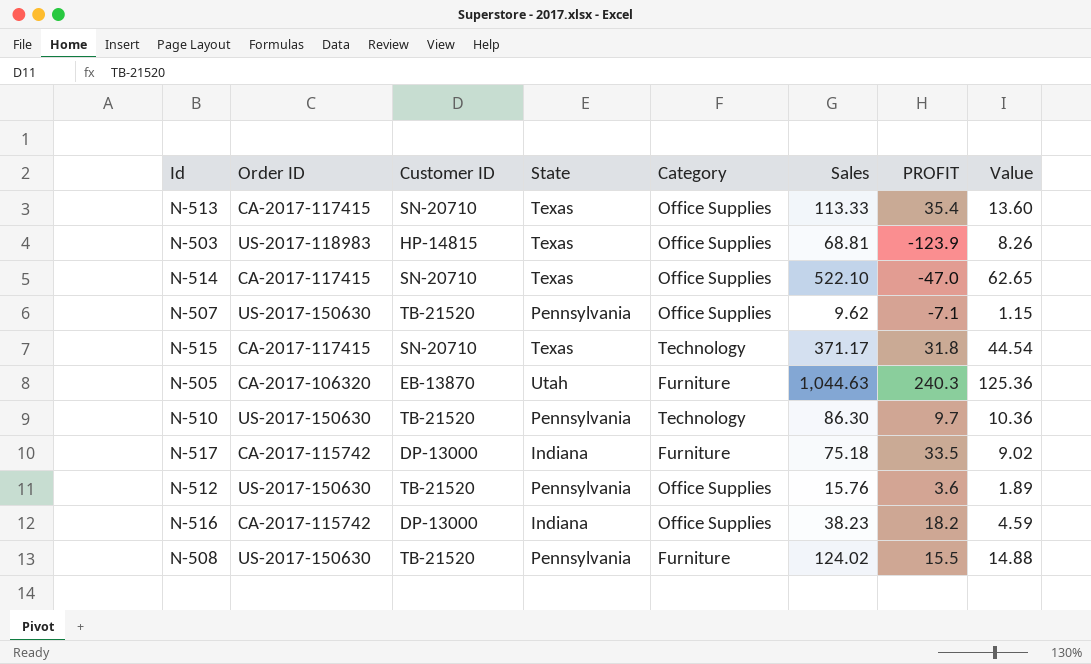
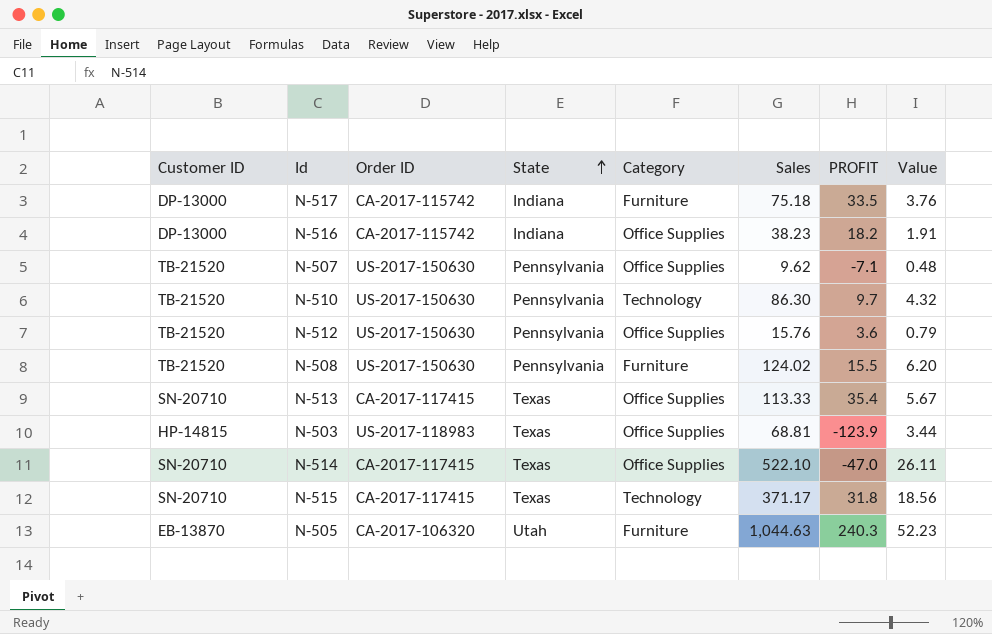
row order: none -> State ascending
column Customer ID | position: 3 -> 1
column Value | formula: [Sales] * 0.12 -> [Sales] * 0.05

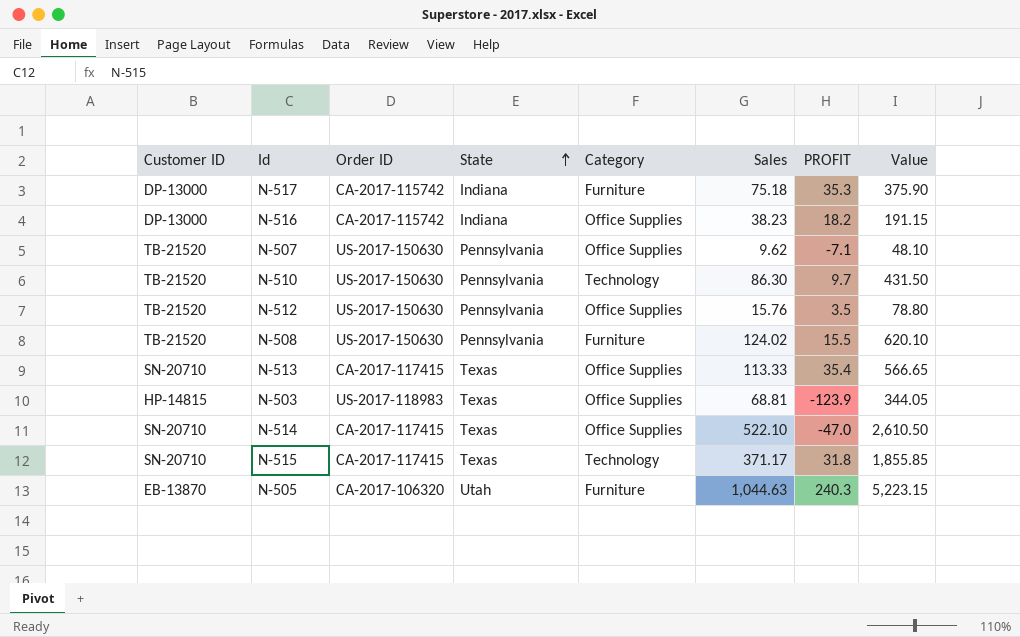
column Value | formula: [Sales] * 0.05 -> [Sales] * 5
N-517 | PROFIT: 33.5 -> 35.3
N-512 | PROFIT: 3.6 -> 3.5

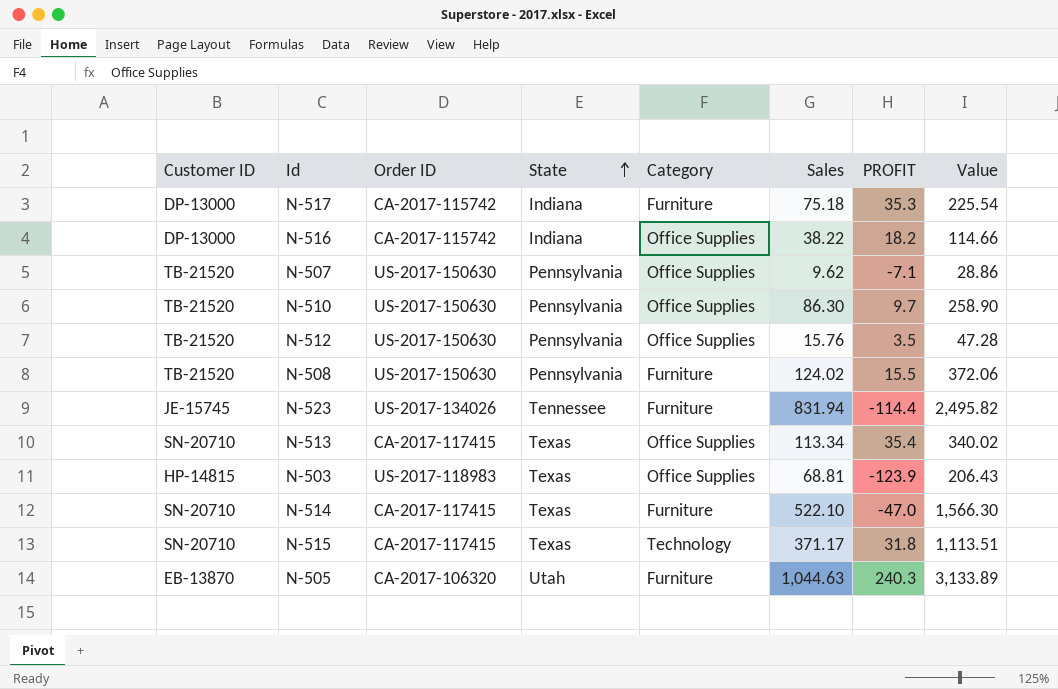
column Value | formula: [Sales] * 5 -> [Sales] * 3
N-516 | Sales: 38.23 -> 38.22
N-510 | Category: Technology -> Office Supplies
row N-523: none -> JE-15745 | US-2017-134026 | Tennessee | Furniture | 831.94 | -114.4 | 2,495.82
N-513 | Sales: 113.33 -> 113.34
N-514 | Category: Office Supplies -> Furniture

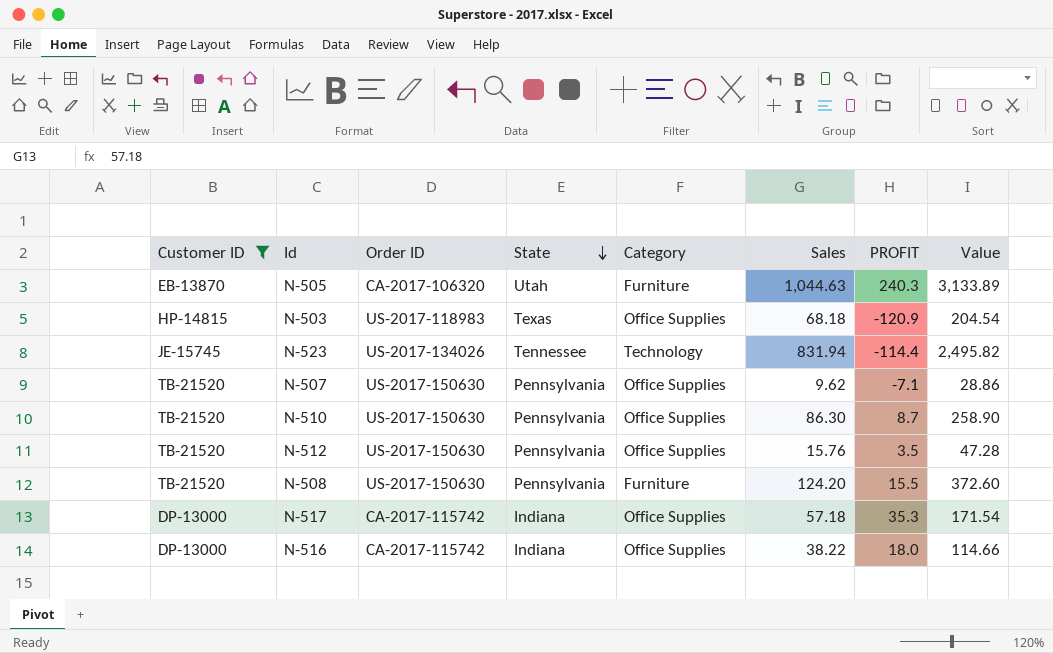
filter: none -> Customer ID != SN-20710
row order: State ascending -> State descending
N-503 | Sales: 68.81 -> 68.18
N-503 | PROFIT: -123.9 -> -120.9
N-503 | Value: 206.43 -> 204.54
N-523 | Category: Furniture -> Technology
N-510 | PROFIT: 9.7 -> 8.7
N-508 | Sales: 124.02 -> 124.20
N-508 | Value: 372.06 -> 372.60
N-517 | Category: Furniture -> Office Supplies
N-517 | Sales: 75.18 -> 57.18
N-517 | Value: 225.54 -> 171.54
N-516 | PROFIT: 18.2 -> 18.0

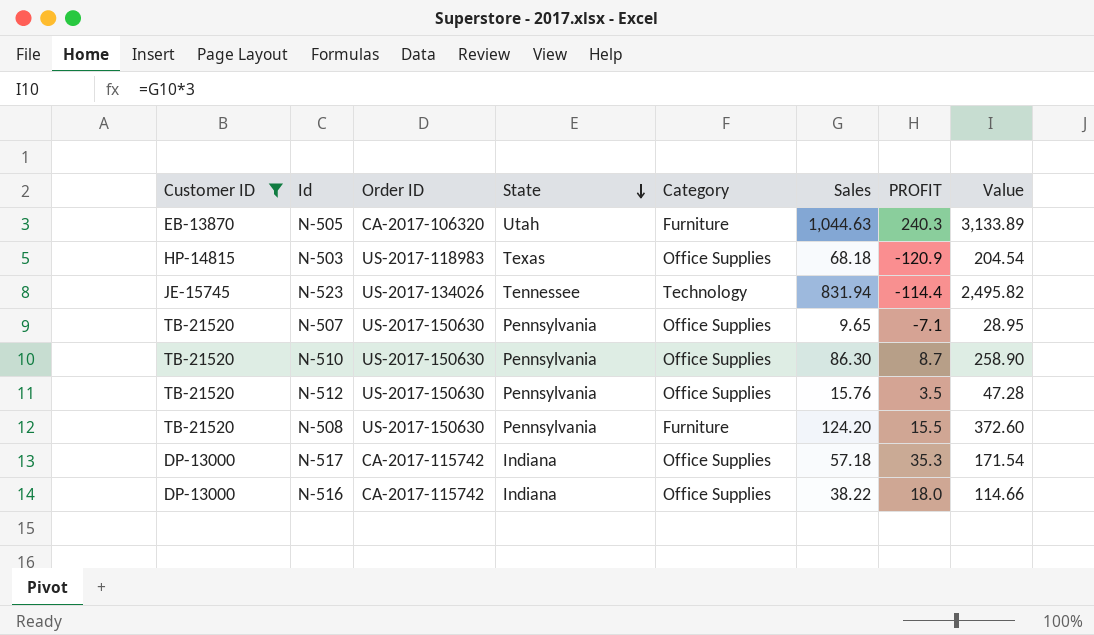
N-507 | Sales: 9.62 -> 9.65
N-507 | Value: 28.86 -> 28.95

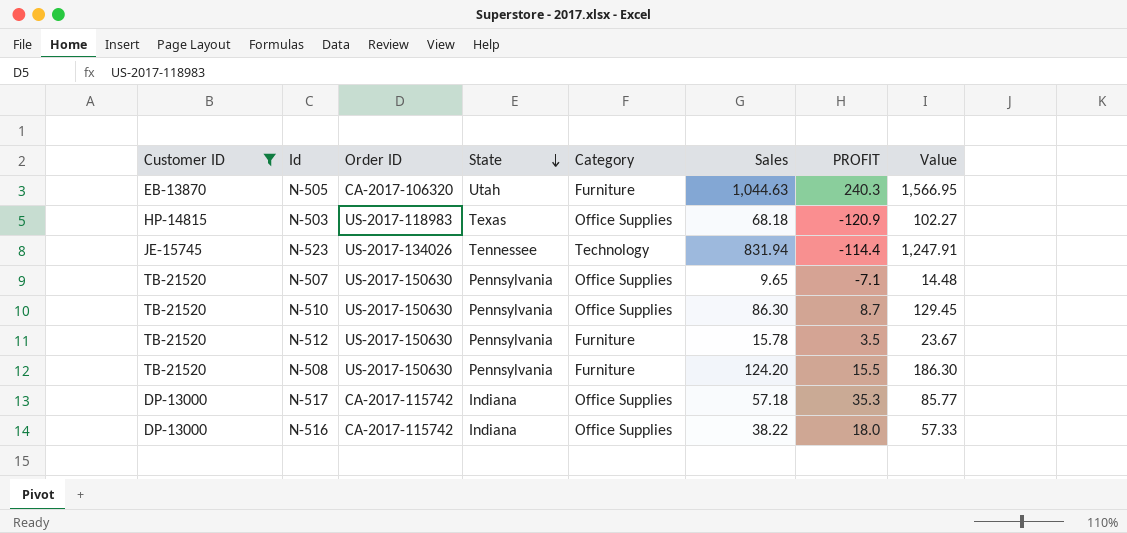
column Value | formula: [Sales] * 3 -> [Sales] * 1.5
N-512 | Category: Office Supplies -> Furniture
N-512 | Sales: 15.76 -> 15.78

